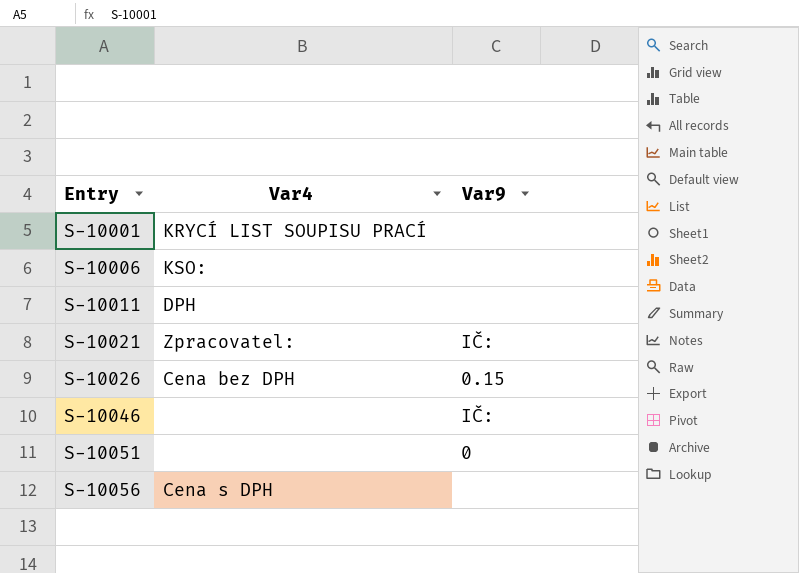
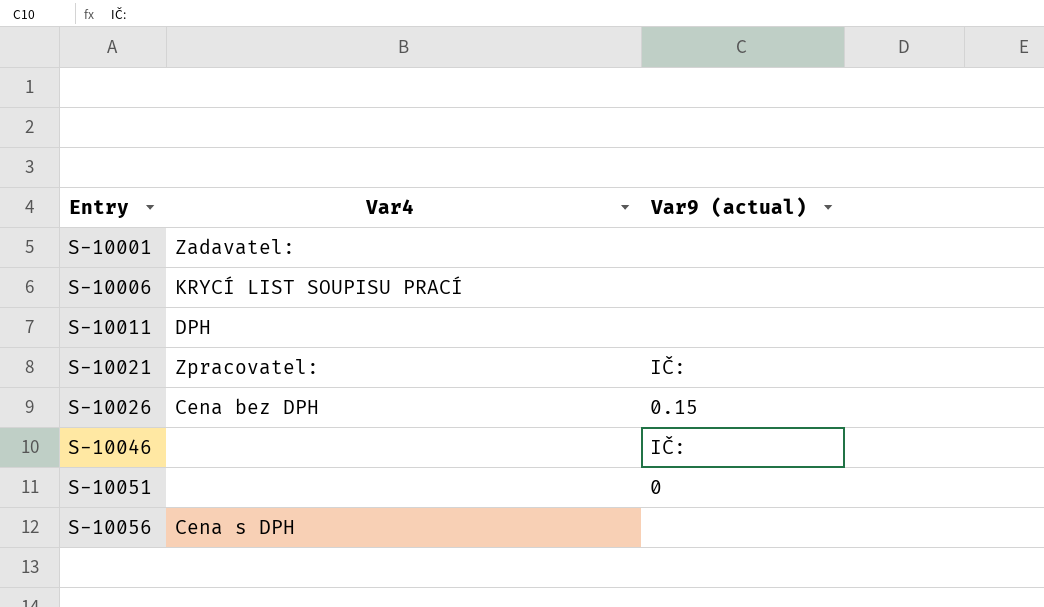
column name: Var9 -> Var9 (actual)
S-10001 | Var4: KRYCÍ LIST SOUPISU PRACÍ -> Zadavatel:
S-10006 | Var4: KSO: -> KRYCÍ LIST SOUPISU PRACÍ

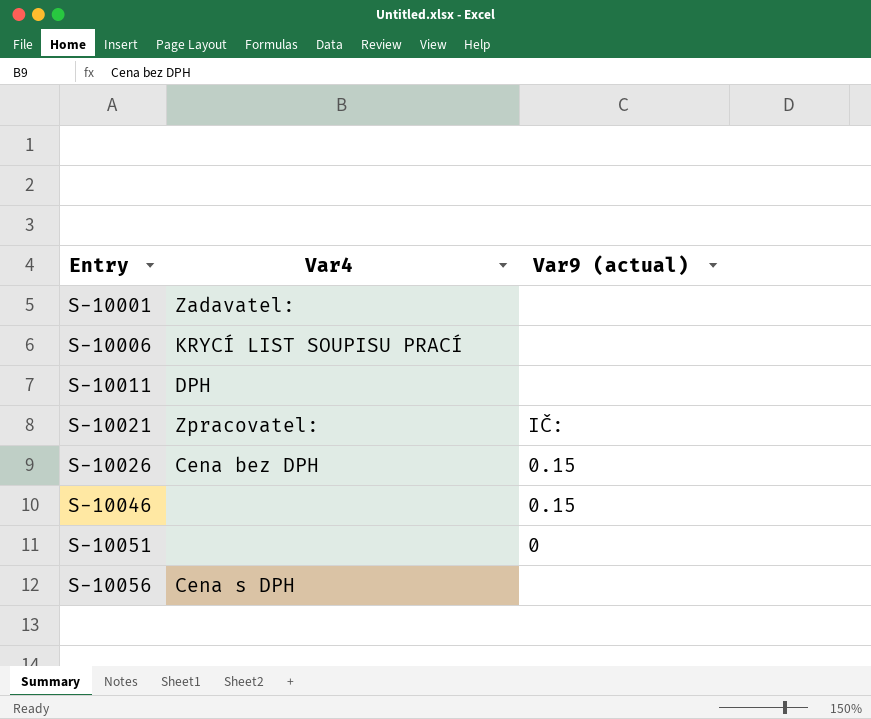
S-10046 | Var9 (actual): IČ: -> 0.15

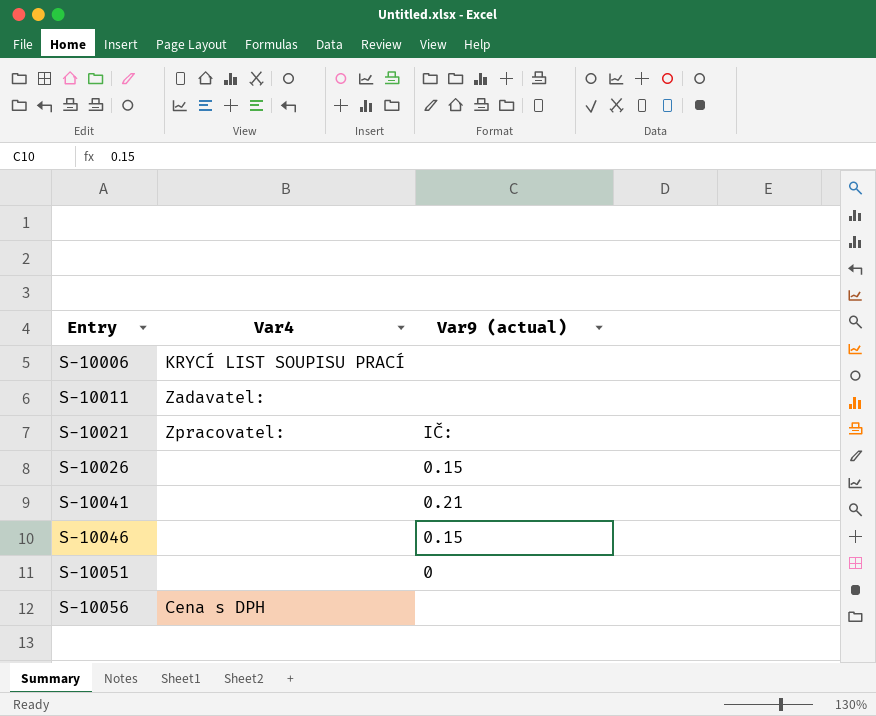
row S-10001: Zadavatel: | none -> none
S-10011 | Var4: DPH -> Zadavatel:
S-10026 | Var4: Cena bez DPH -> none
row S-10041: none -> none | 0.21

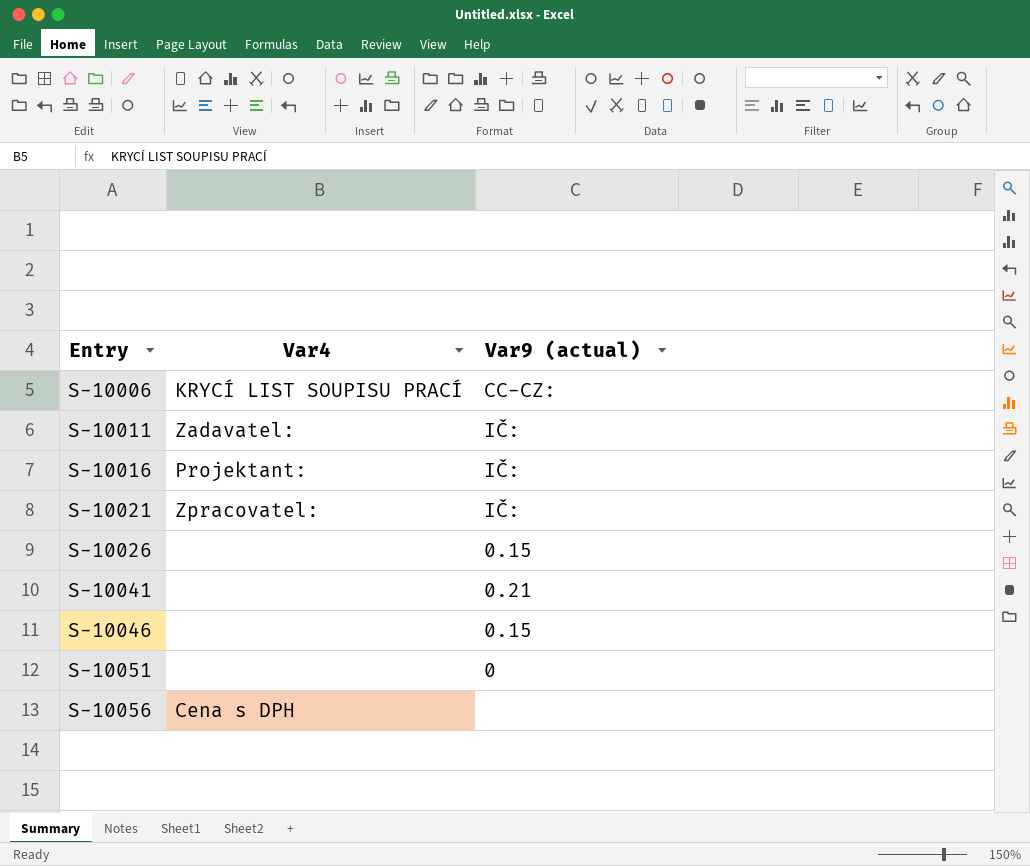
S-10006 | Var9 (actual): none -> CC-CZ:
S-10011 | Var9 (actual): none -> IČ:
row S-10016: none -> Projektant: | IČ:

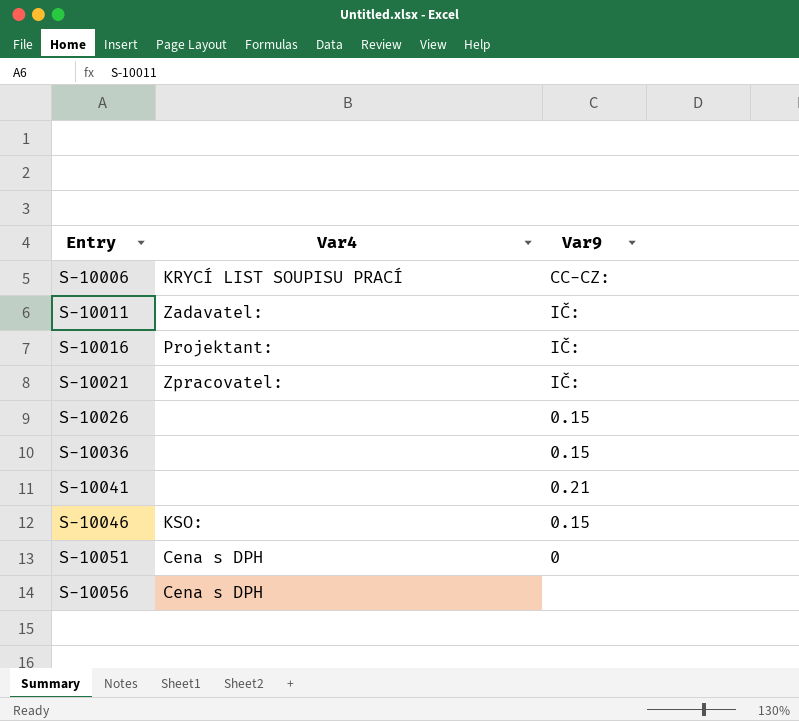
column name: Var9 (actual) -> Var9
row S-10036: none -> none | 0.15
S-10046 | Var4: none -> KSO:
S-10051 | Var4: none -> Cena s DPH

